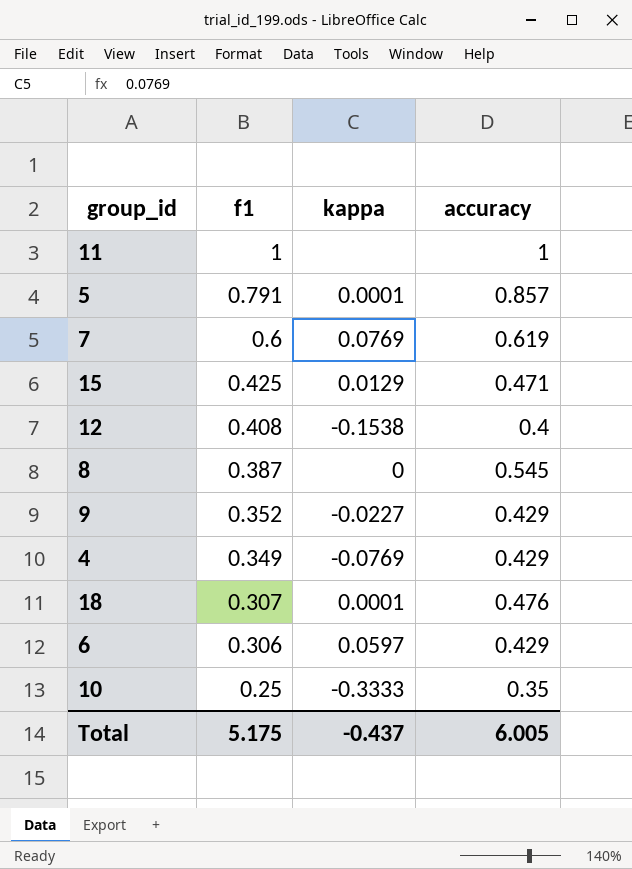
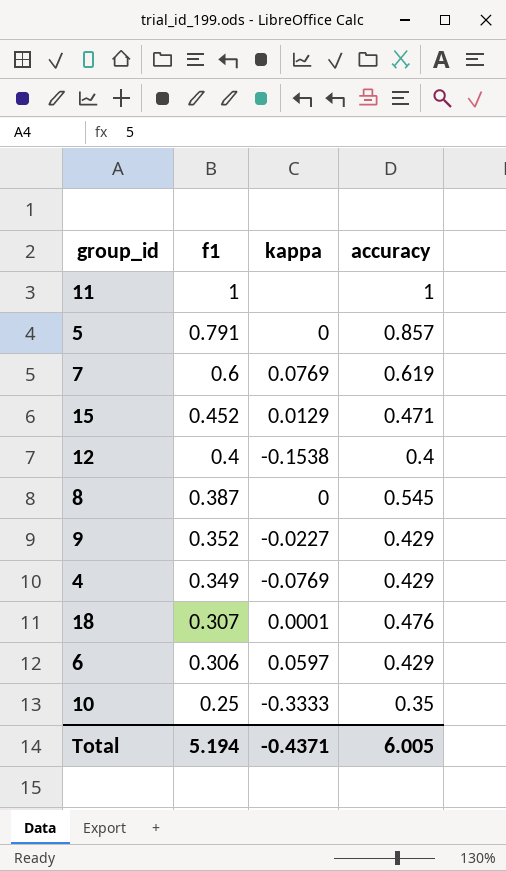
5 | kappa: 0.0001 -> 0
15 | f1: 0.425 -> 0.452
12 | f1: 0.408 -> 0.4
Total | f1: 5.175 -> 5.194
Total | kappa: -0.437 -> -0.4371

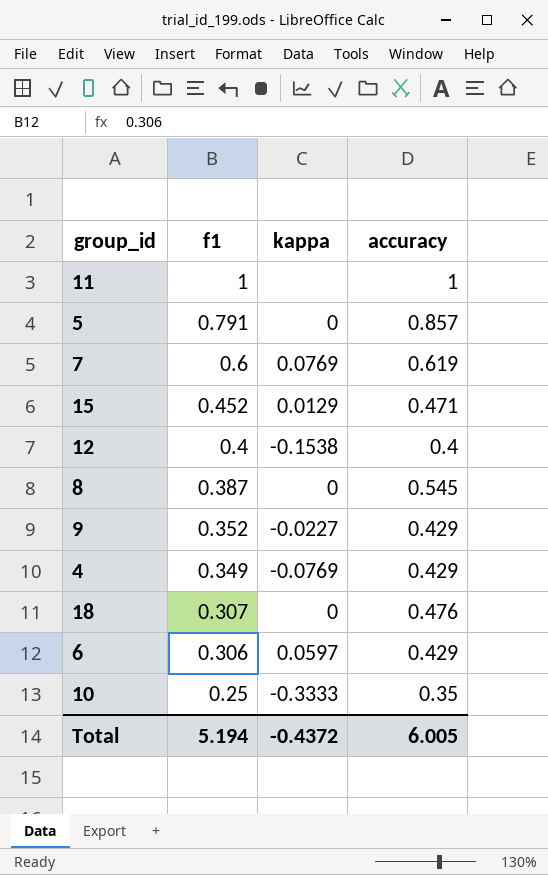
18 | kappa: 0.0001 -> 0
Total | kappa: -0.4371 -> -0.4372

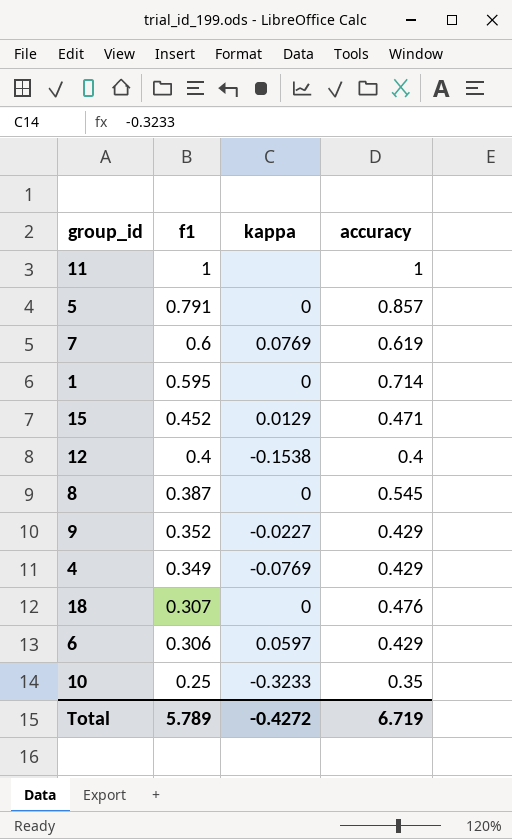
row 1: none -> 0.595 | 0 | 0.714
10 | kappa: -0.3333 -> -0.3233
Total | f1: 5.194 -> 5.789
Total | kappa: -0.4372 -> -0.4272
Total | accuracy: 6.005 -> 6.719

